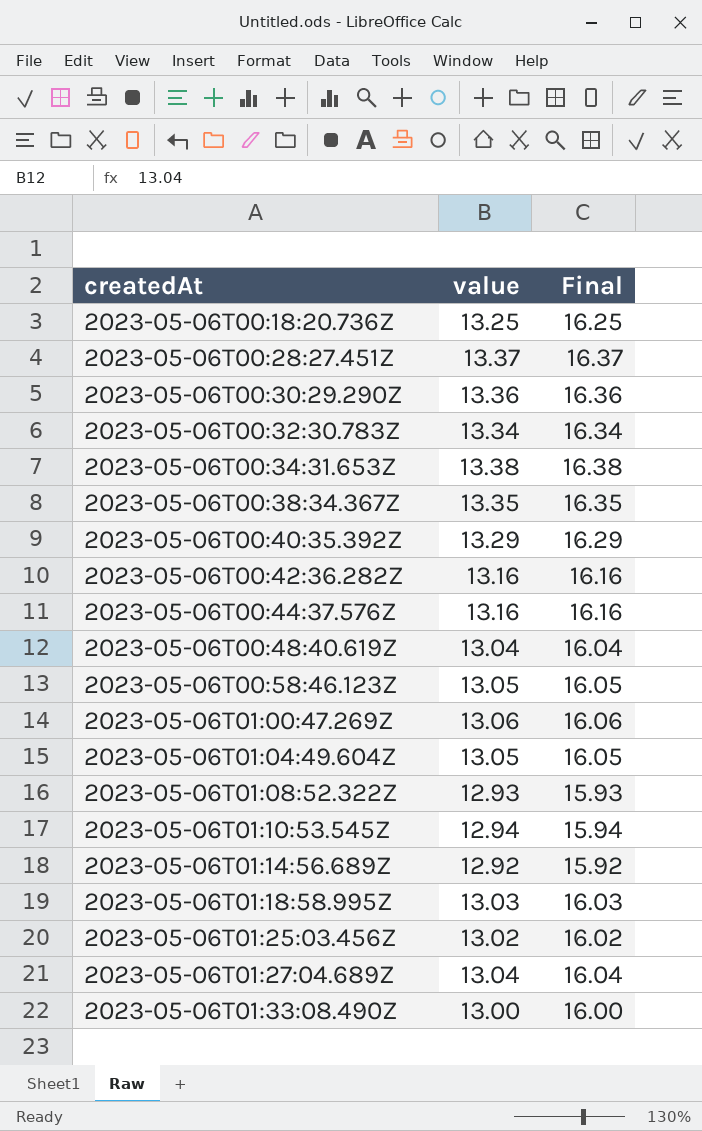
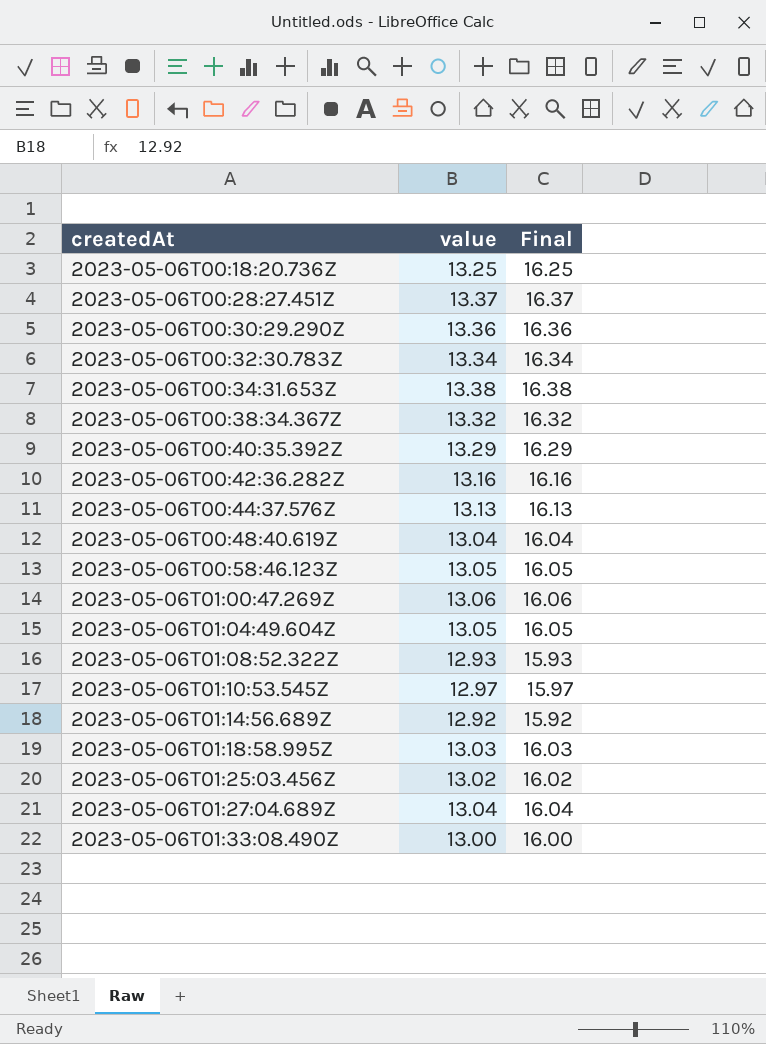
2023-05-06T00:38:34.367Z | value: 13.35 -> 13.32
2023-05-06T00:38:34.367Z | Final: 16.35 -> 16.32
2023-05-06T00:44:37.576Z | value: 13.16 -> 13.13
2023-05-06T00:44:37.576Z | Final: 16.16 -> 16.13
2023-05-06T01:10:53.545Z | value: 12.94 -> 12.97
2023-05-06T01:10:53.545Z | Final: 15.94 -> 15.97

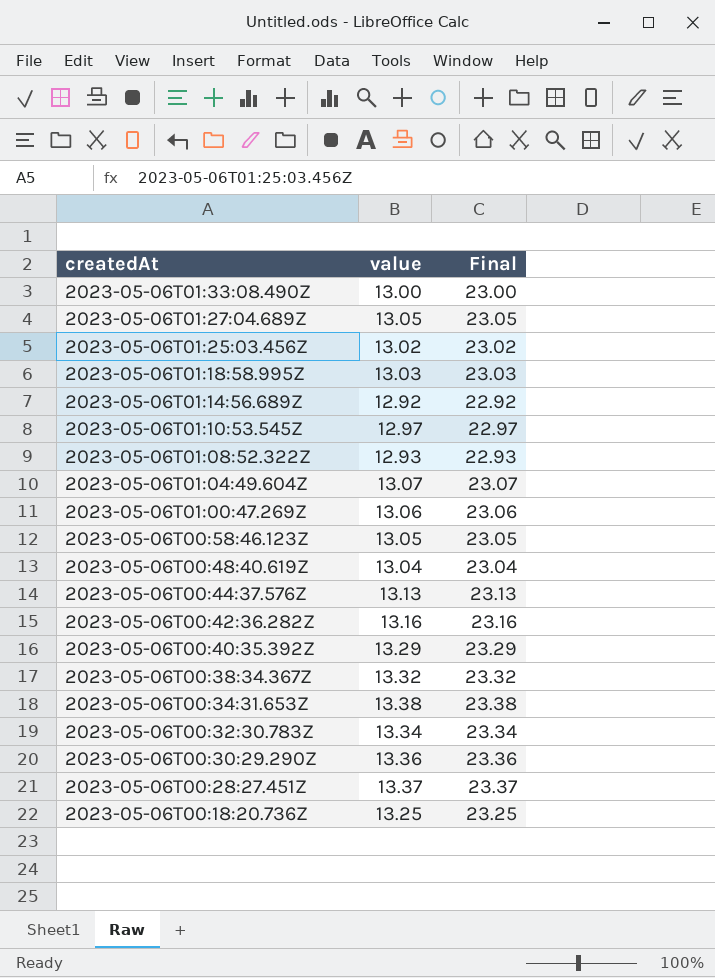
row order: createdAt ascending -> createdAt descending
column Final | formula: [value] + 3 -> [value] + 10
2023-05-06T01:27:04.689Z | value: 13.04 -> 13.05
2023-05-06T01:04:49.604Z | value: 13.05 -> 13.07

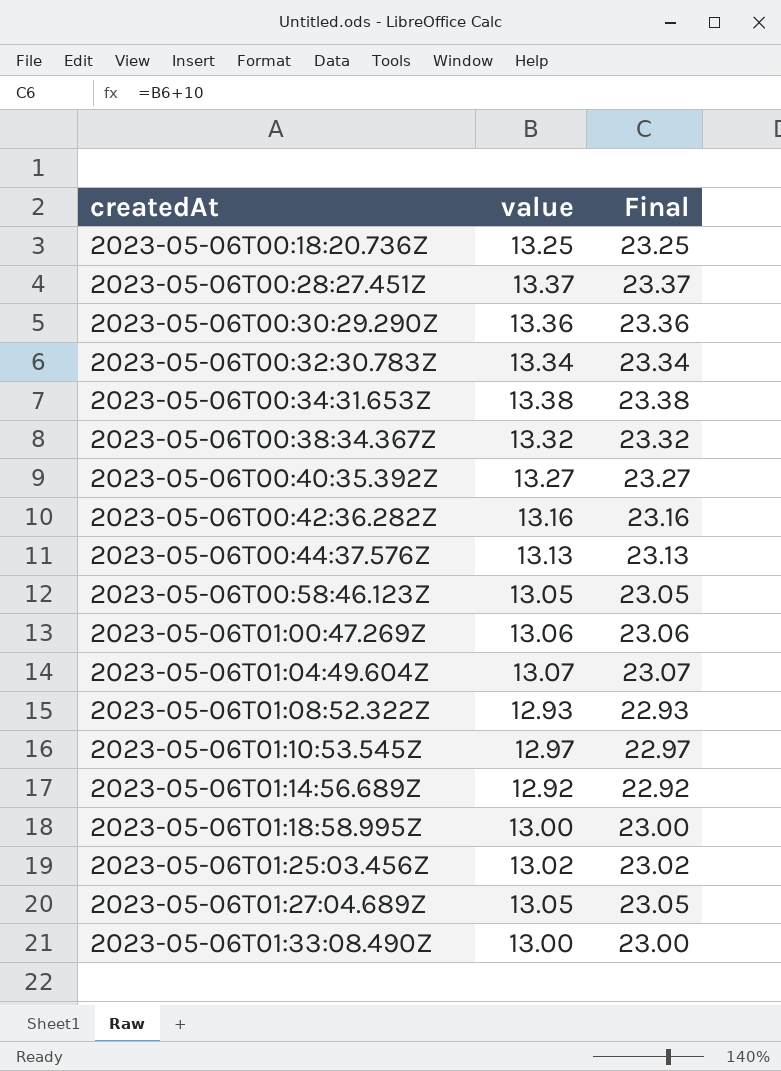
row order: createdAt descending -> createdAt ascending
row 2023-05-06T00:48:40.619Z: 13.04 | 23.04 -> none
2023-05-06T00:40:35.392Z | value: 13.29 -> 13.27
2023-05-06T00:40:35.392Z | Final: 23.29 -> 23.27
2023-05-06T01:18:58.995Z | value: 13.03 -> 13.00
2023-05-06T01:18:58.995Z | Final: 23.03 -> 23.00

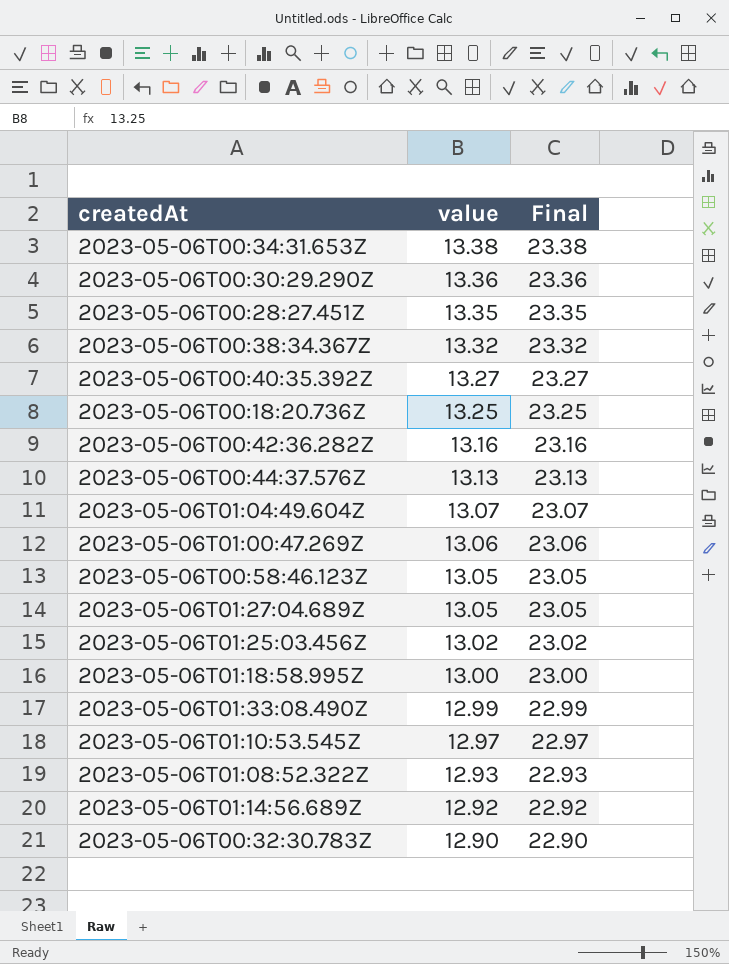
row order: createdAt ascending -> value descending
2023-05-06T00:28:27.451Z | value: 13.37 -> 13.35
2023-05-06T00:28:27.451Z | Final: 23.37 -> 23.35
2023-05-06T01:33:08.490Z | value: 13.00 -> 12.99
2023-05-06T01:33:08.490Z | Final: 23.00 -> 22.99
2023-05-06T00:32:30.783Z | value: 13.34 -> 12.90
2023-05-06T00:32:30.783Z | Final: 23.34 -> 22.90

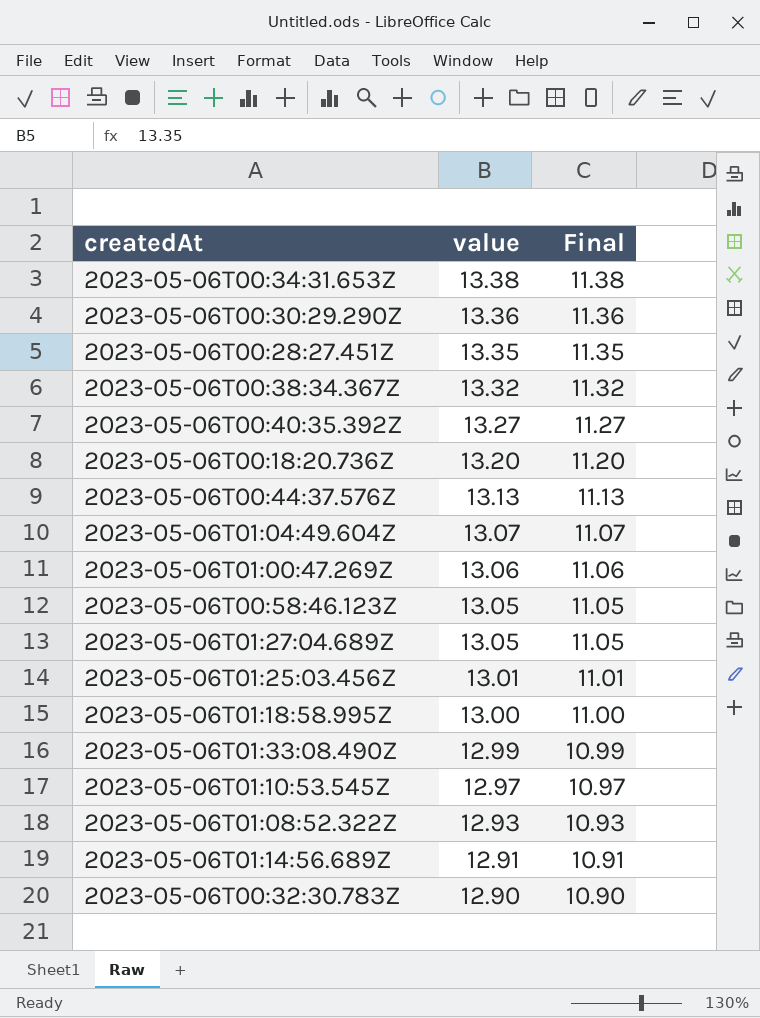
column Final | formula: [value] + 10 -> [value] - 2
row 2023-05-06T00:42:36.282Z: 13.16 | 23.16 -> none
2023-05-06T00:18:20.736Z | value: 13.25 -> 13.20
2023-05-06T01:25:03.456Z | value: 13.02 -> 13.01
2023-05-06T01:14:56.689Z | value: 12.92 -> 12.91

